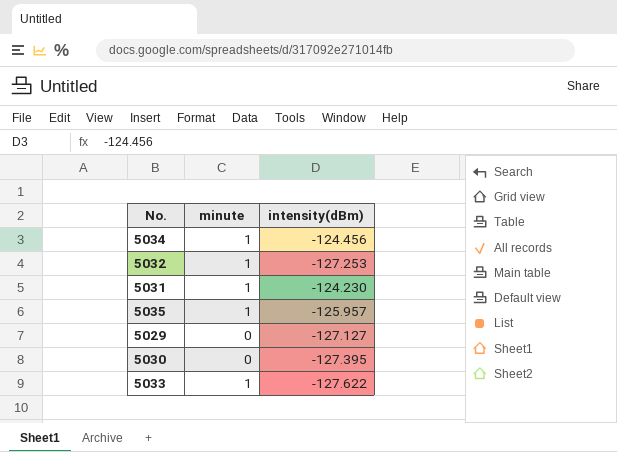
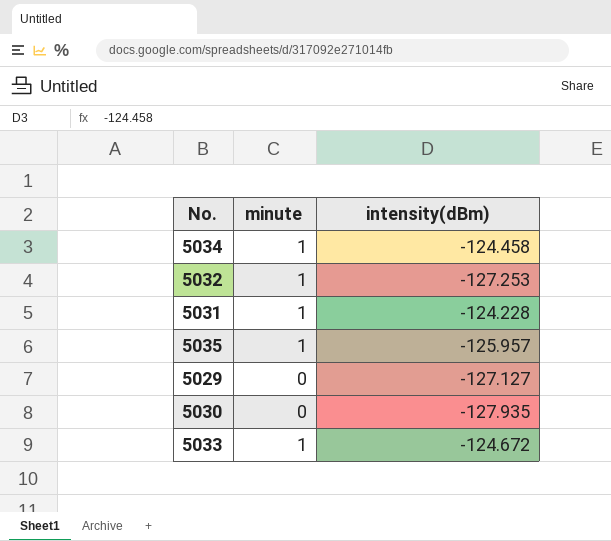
5034 | intensity(dBm): -124.456 -> -124.458
5031 | intensity(dBm): -124.230 -> -124.228
5030 | intensity(dBm): -127.395 -> -127.935
5033 | intensity(dBm): -127.622 -> -124.672

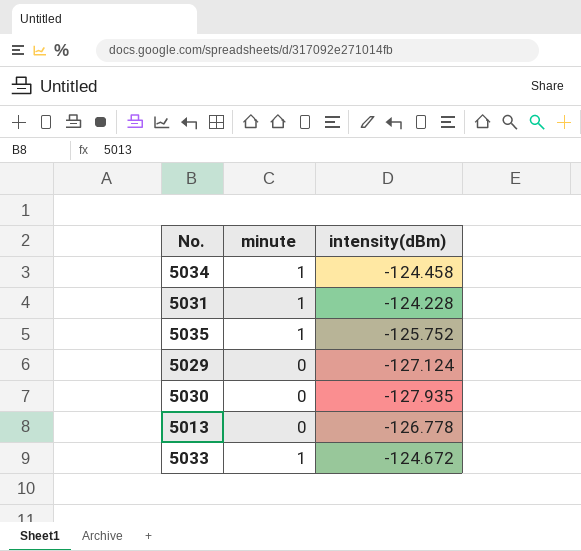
row 5032: 1 | -127.253 -> none
5035 | intensity(dBm): -125.957 -> -125.752
5029 | intensity(dBm): -127.127 -> -127.124
row 5013: none -> 0 | -126.778

